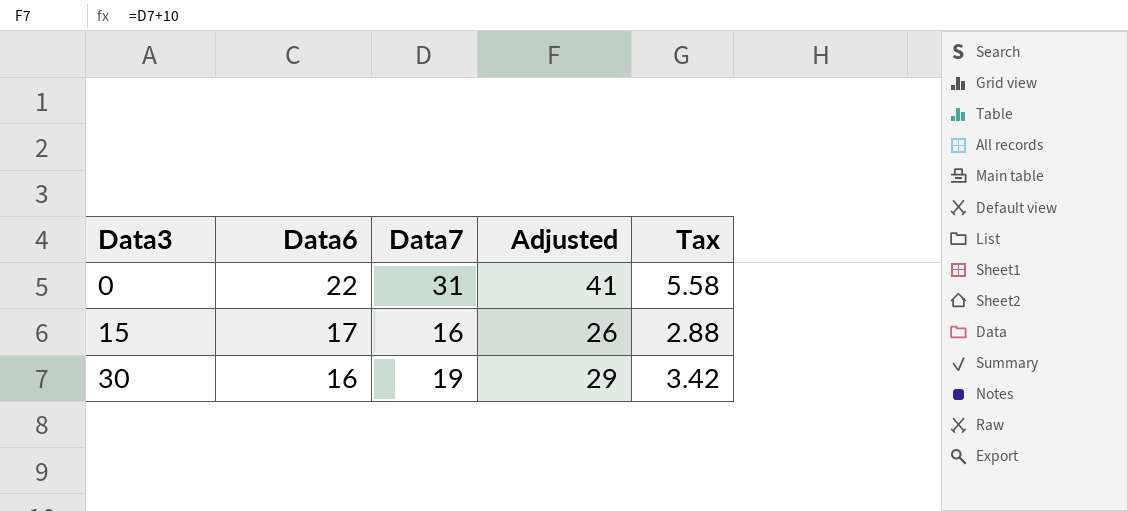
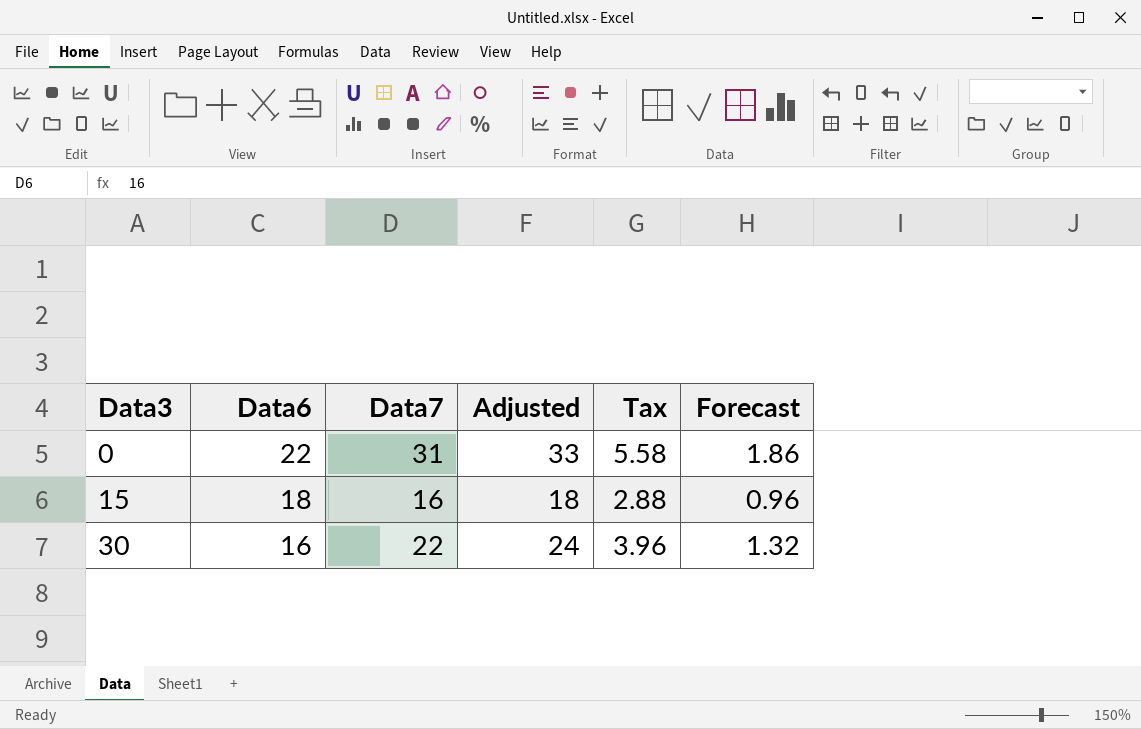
column Adjusted | formula: [Data7] + 10 -> [Data7] + 2
column Forecast | formula: none -> [Data7] * 0.06
15 | Data6: 17 -> 18
30 | Data7: 19 -> 22
30 | Tax: 3.42 -> 3.96

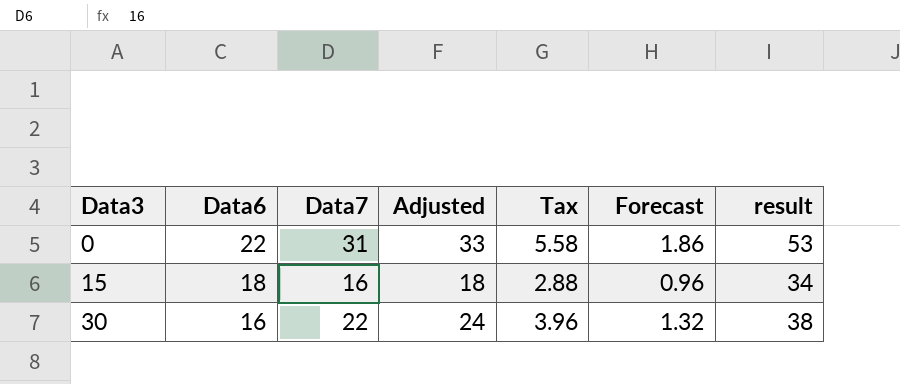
column result | formula: none -> [Data6] + [Data7]

